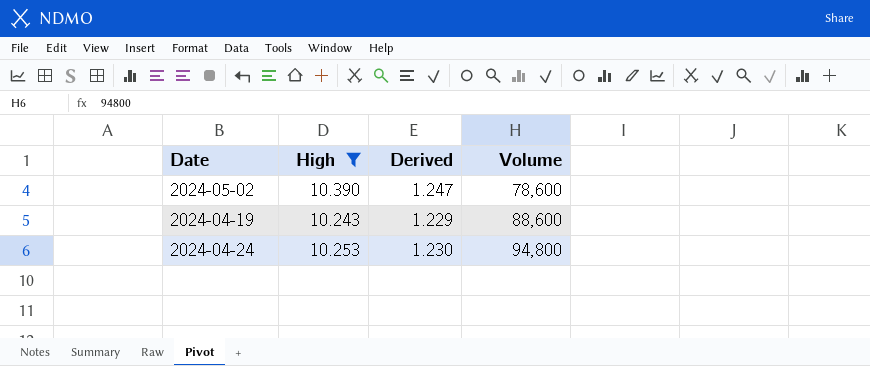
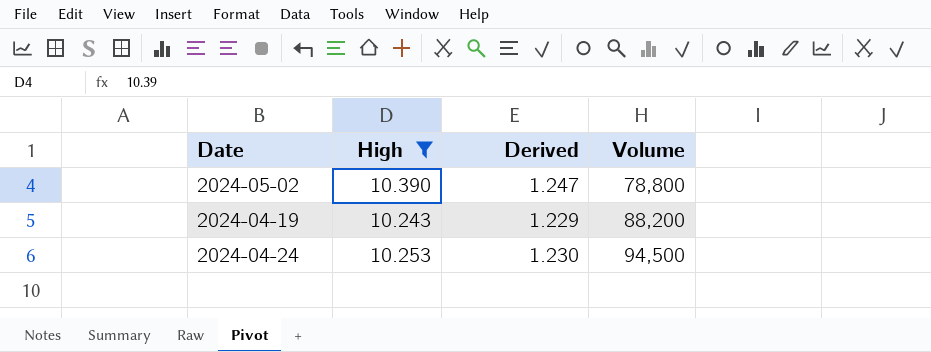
2024-05-02 | Volume: 78,600 -> 78,800
2024-04-19 | Volume: 88,600 -> 88,200
2024-04-24 | Volume: 94,800 -> 94,500

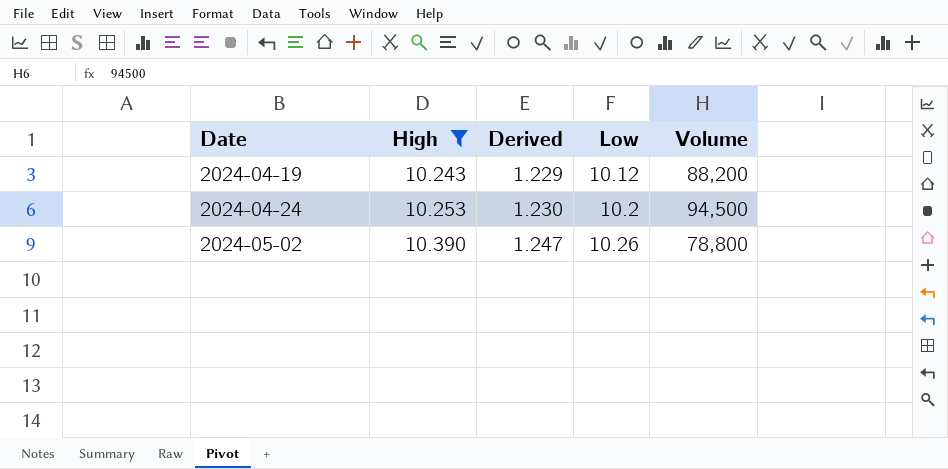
row order: Volume ascending -> Date ascending
column Low | position: none -> 4

